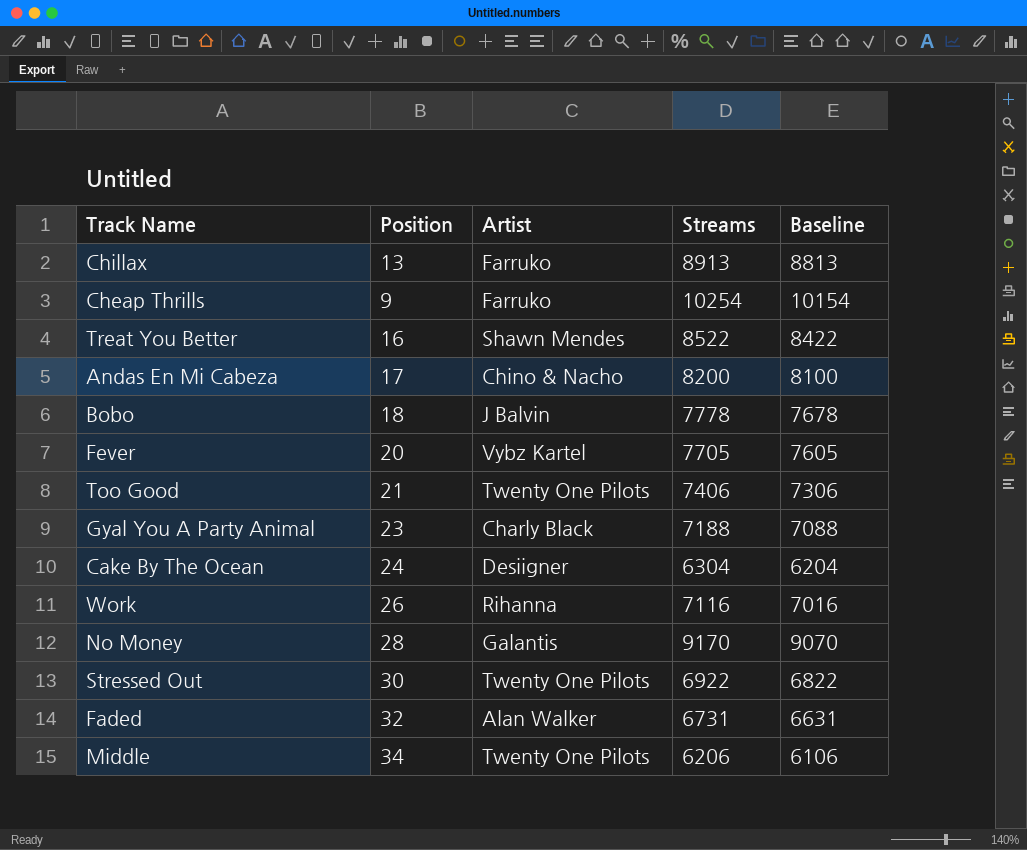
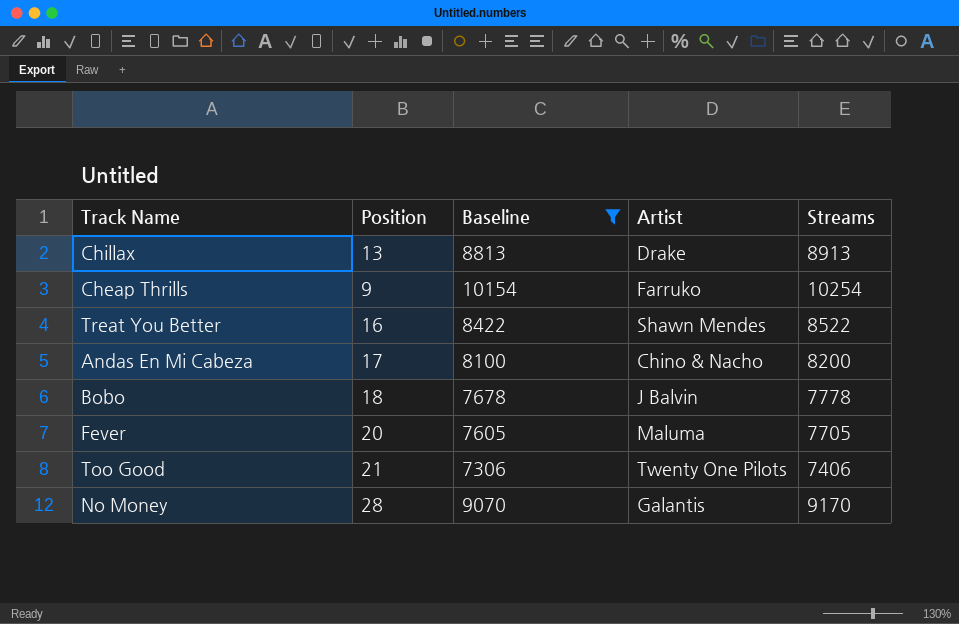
filter: none -> Baseline >= 7306
column Baseline | position: 5 -> 3
Chillax | Artist: Farruko -> Drake
Fever | Artist: Vybz Kartel -> Maluma

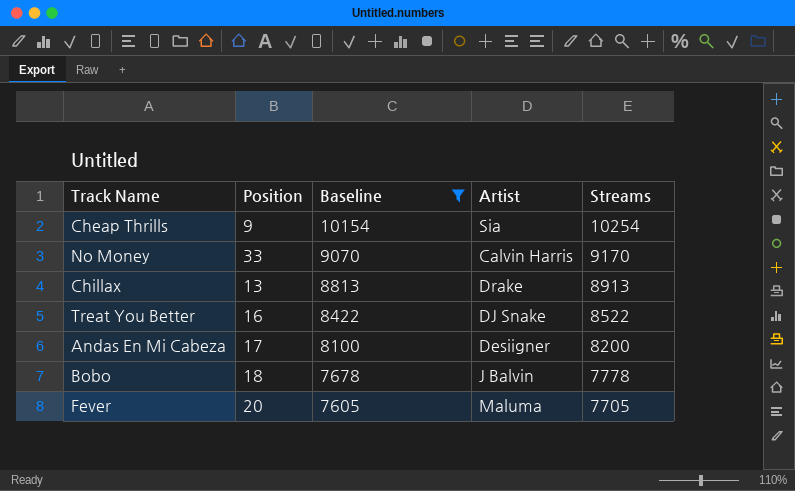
row order: none -> Baseline descending
row Too Good: 21 | 7306 | Twenty One Pilots | 7406 -> none
Cheap Thrills | Artist: Farruko -> Sia
No Money | Position: 28 -> 33
No Money | Artist: Galantis -> Calvin Harris
Treat You Better | Artist: Shawn Mendes -> DJ Snake
Andas En Mi Cabeza | Artist: Chino & Nacho -> Desiigner

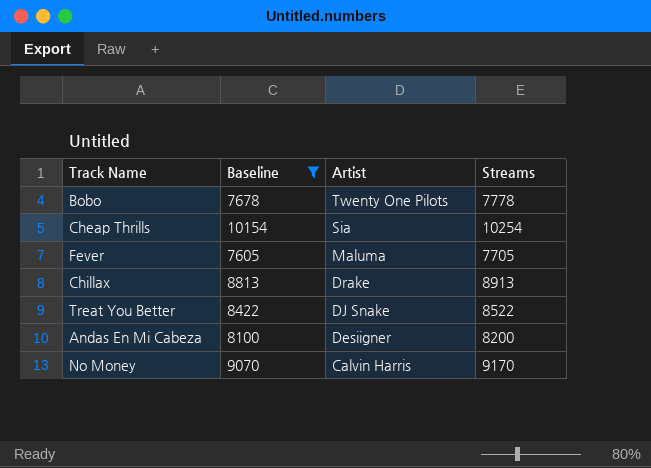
row order: Baseline descending -> Artist descending
column Position | position: 2 -> none
Bobo | Artist: J Balvin -> Twenty One Pilots

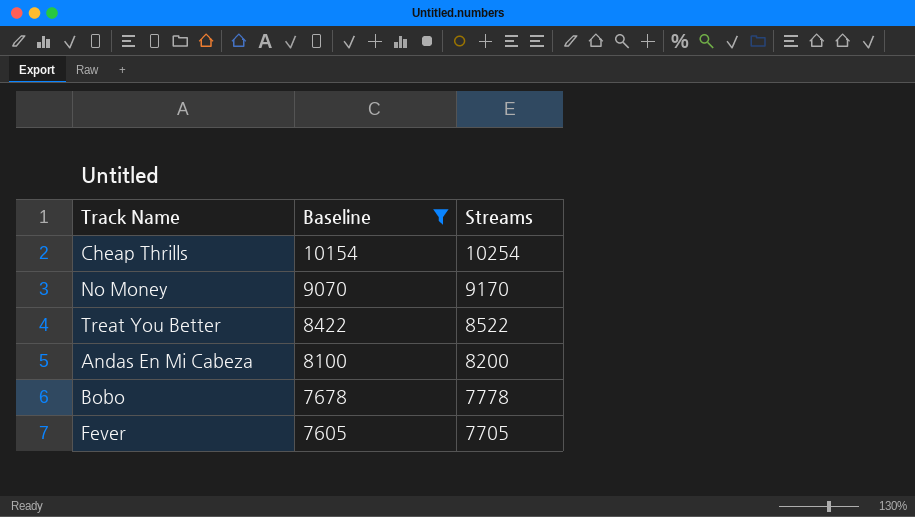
row order: Artist descending -> Baseline descending
column Artist | position: 3 -> none
row Chillax: 8813 | Drake | 8913 -> none

